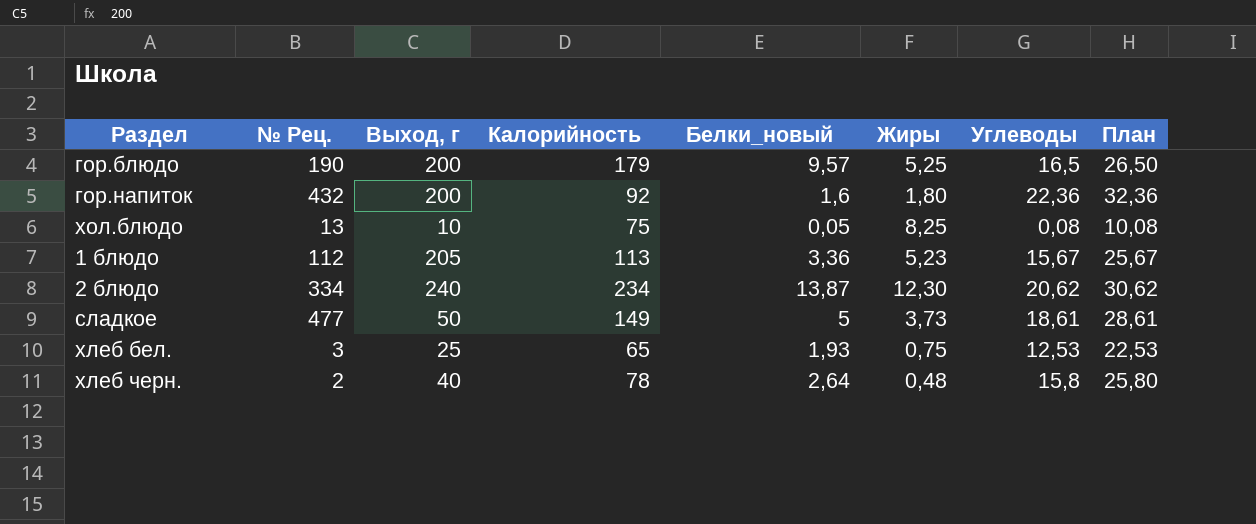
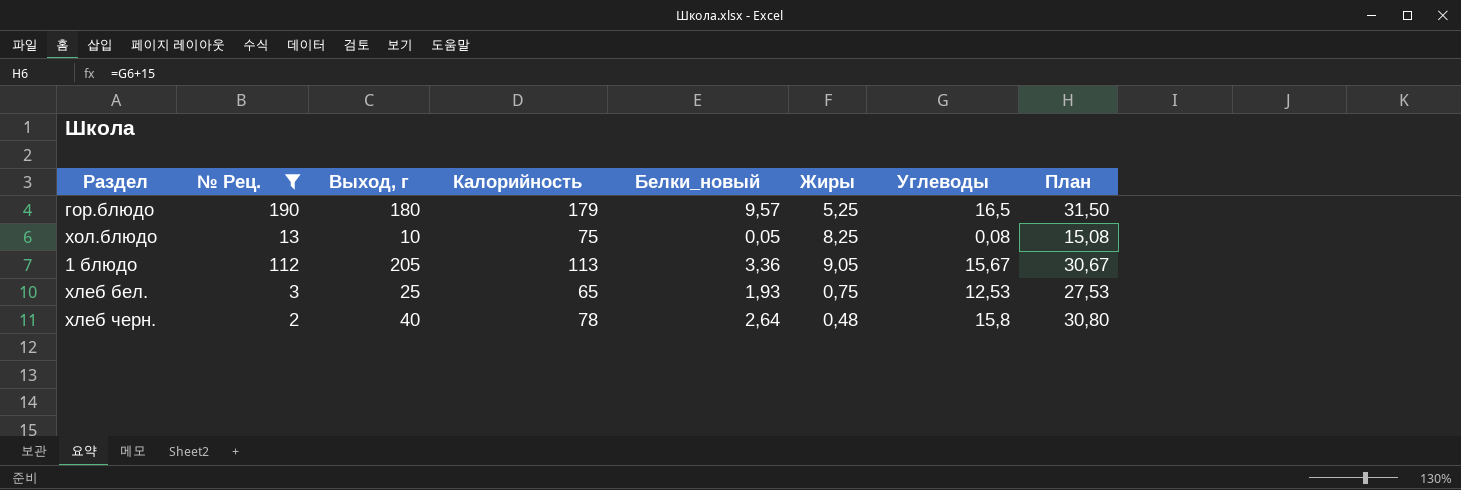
filter: none -> № Рец. <= 190
column План | formula: [Углеводы] + 10 -> [Углеводы] + 15
гор.блюдо | Выход, г: 200 -> 180
1 блюдо | Жиры: 5,23 -> 9,05

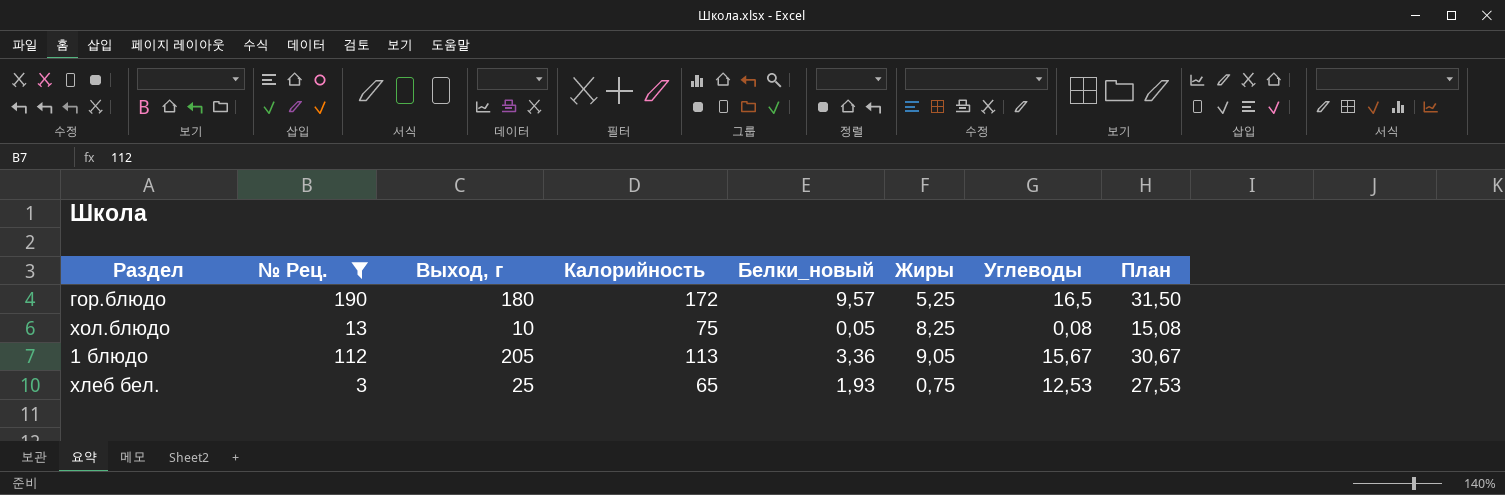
row хлеб черн.: 2 | 40 | 78 | 2,64 | 0,48 | 15,8 | 30,80 -> none
гор.блюдо | Калорийность: 179 -> 172

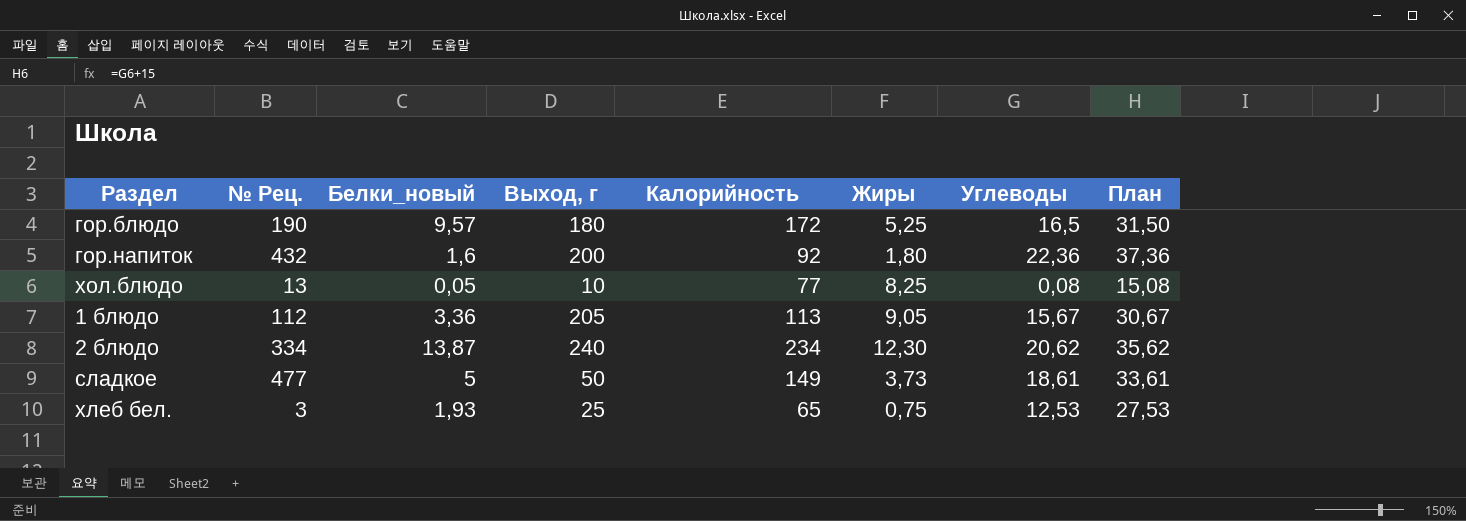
filter: № Рец. <= 190 -> none
column Белки_новый | position: 5 -> 3
хол.блюдо | Калорийность: 75 -> 77

